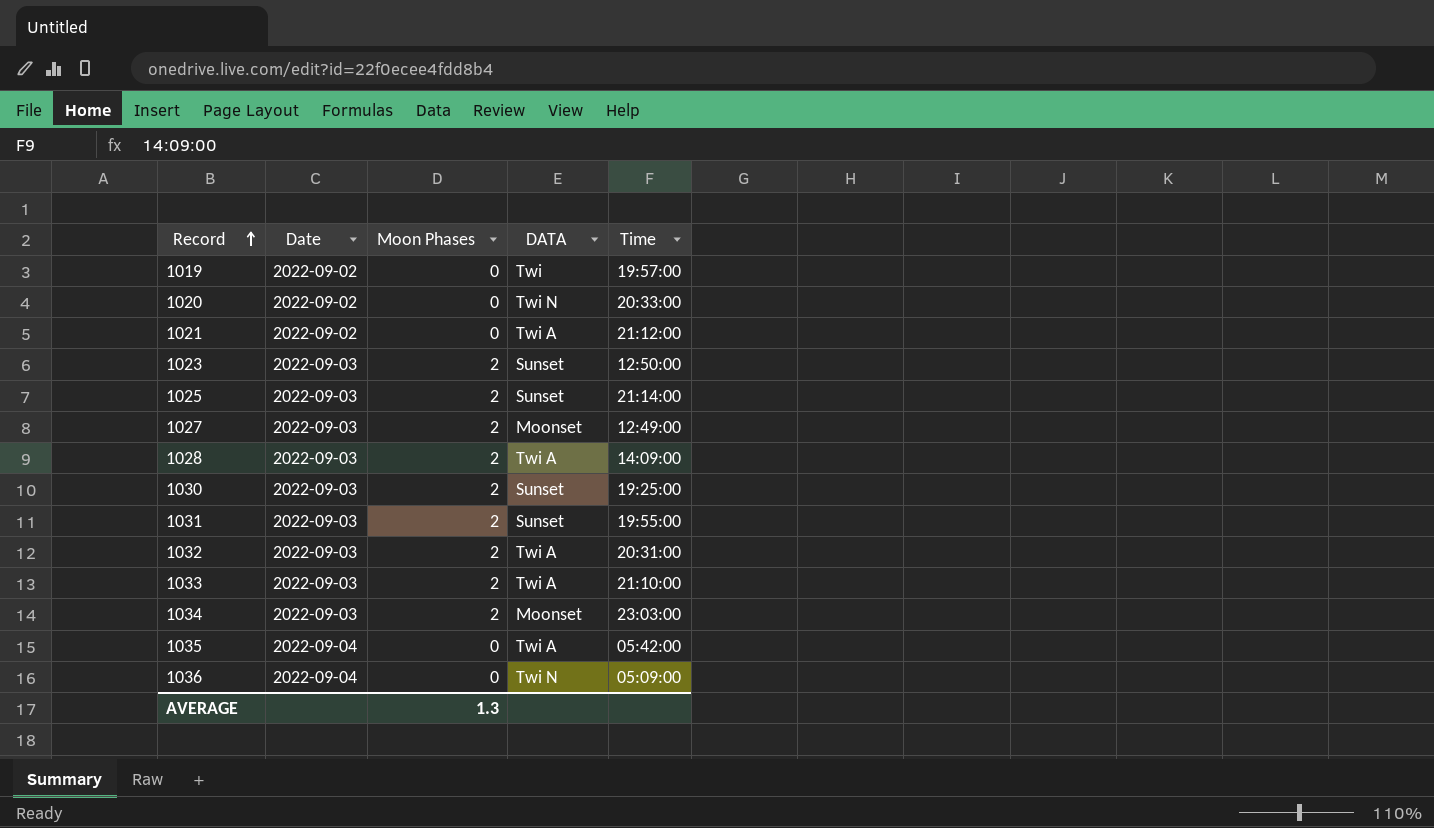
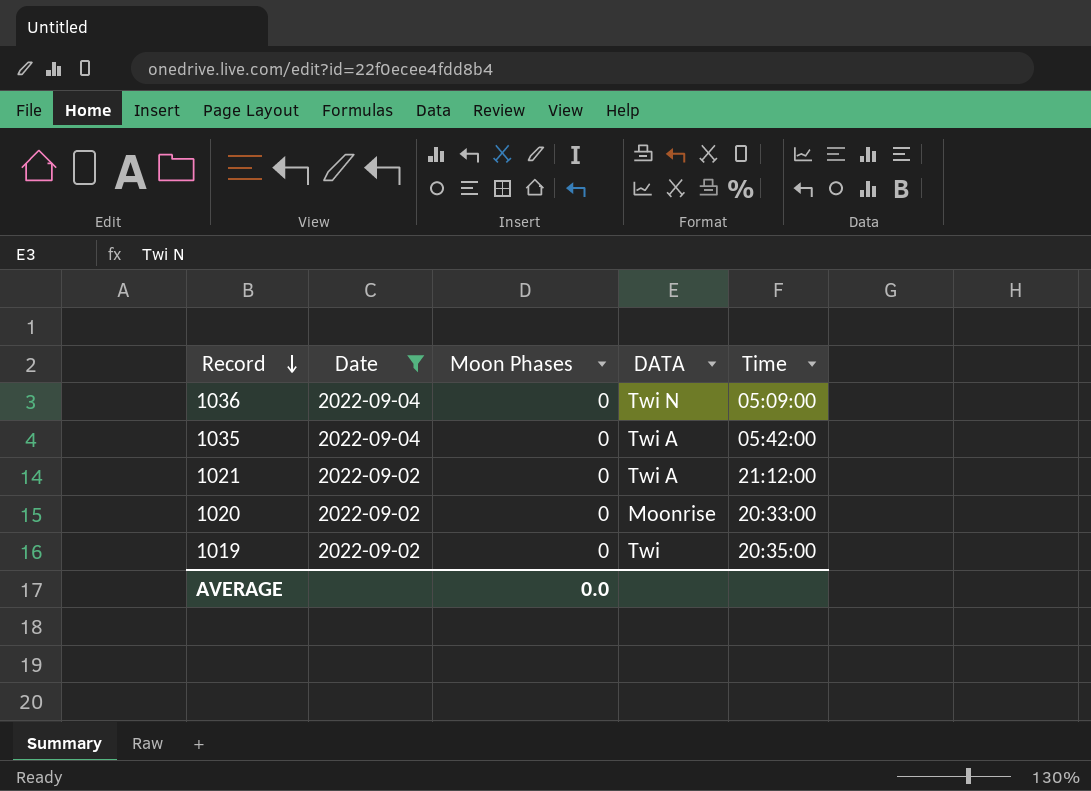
filter: none -> Date != 2022-09-03
row order: Record ascending -> Record descending
1020 | DATA: Twi N -> Moonrise
1019 | Time: 19:57:00 -> 20:35:00
AVERAGE | Moon Phases: 1.3 -> 0.0

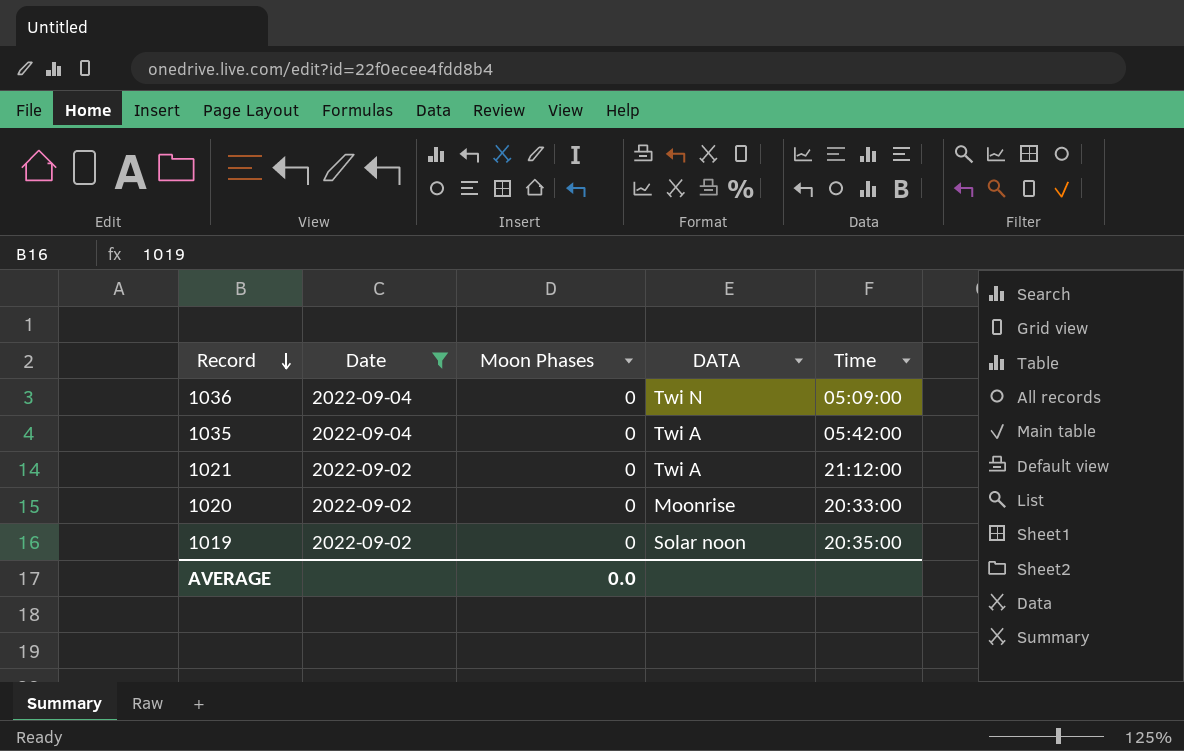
1019 | DATA: Twi -> Solar noon

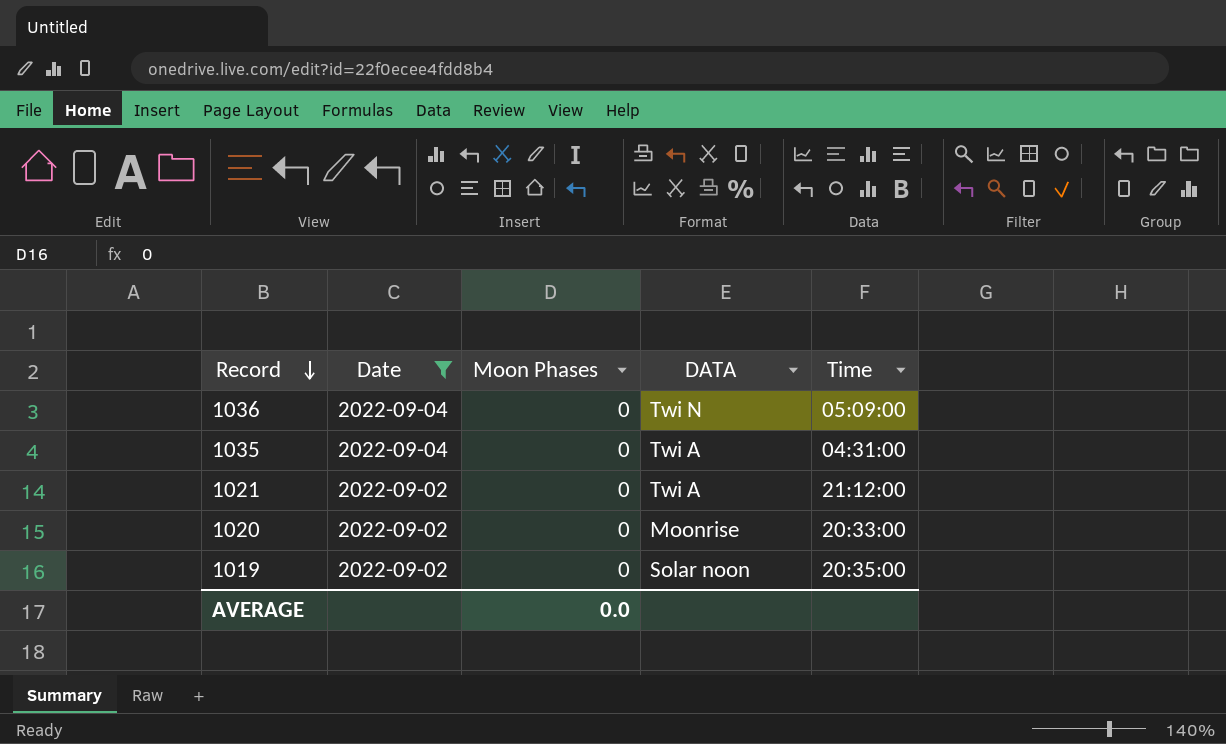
1035 | Time: 05:42:00 -> 04:31:00

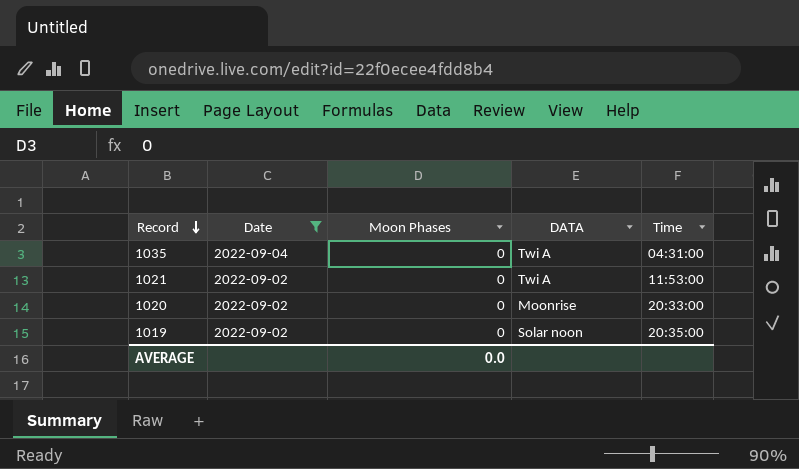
row 1036: 2022-09-04 | 0 | Twi N | 05:09:00 -> none
1021 | Time: 21:12:00 -> 11:53:00

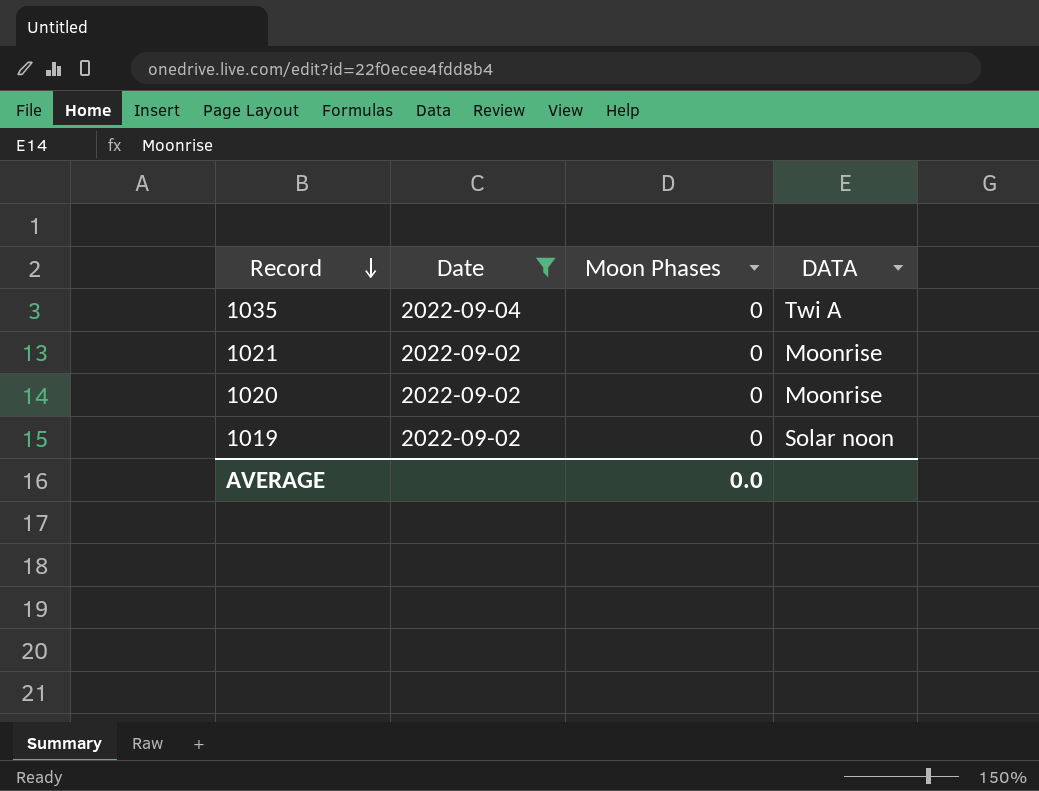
column Time | position: 5 -> none
1021 | DATA: Twi A -> Moonrise

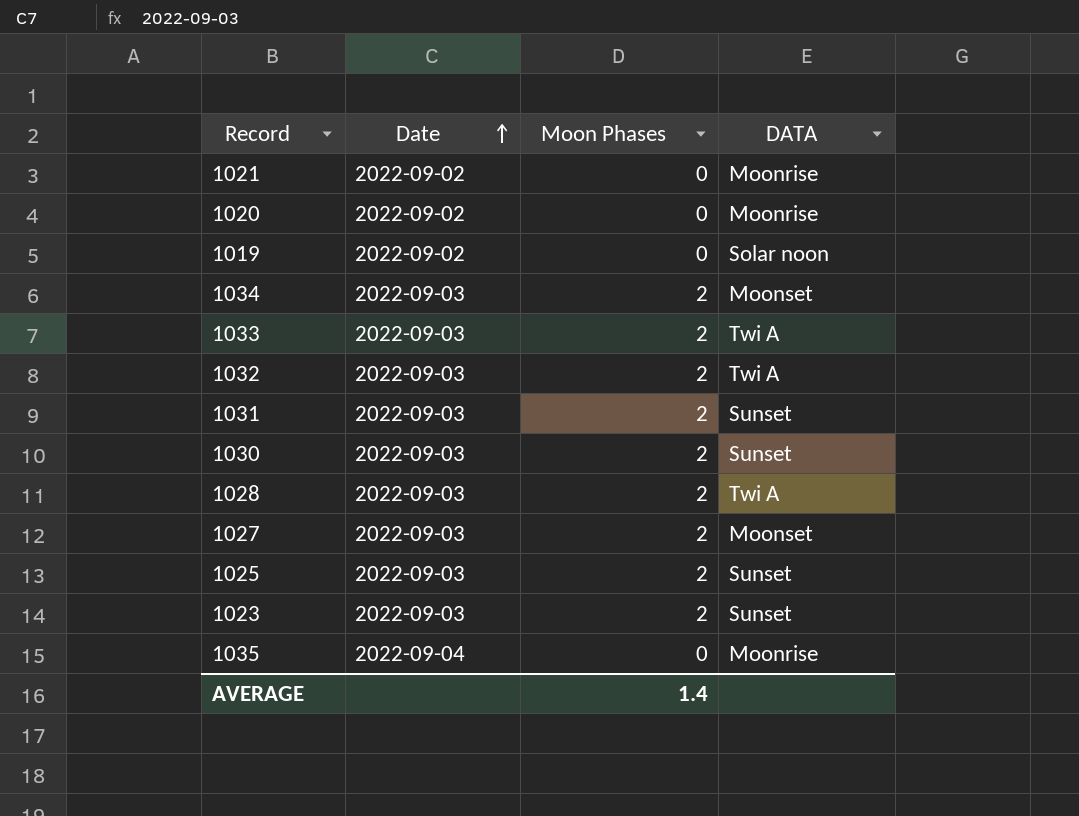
filter: Date != 2022-09-03 -> none
row order: Record descending -> Date ascending
1035 | DATA: Twi A -> Moonrise
AVERAGE | Moon Phases: 0.0 -> 1.4

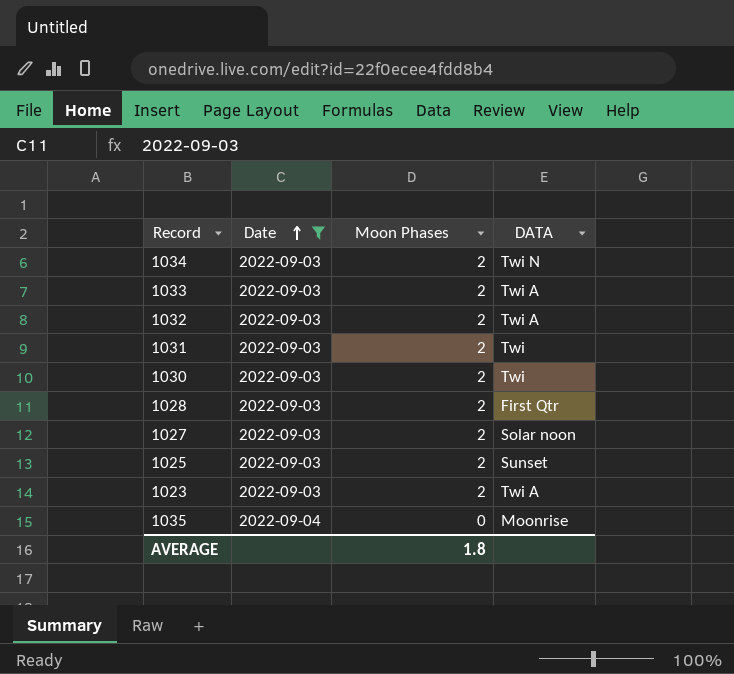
filter: none -> Date != 2022-09-02
1034 | DATA: Moonset -> Twi N
1031 | DATA: Sunset -> Twi
1030 | DATA: Sunset -> Twi
1028 | DATA: Twi A -> First Qtr
1027 | DATA: Moonset -> Solar noon
1023 | DATA: Sunset -> Twi A
AVERAGE | Moon Phases: 1.4 -> 1.8

